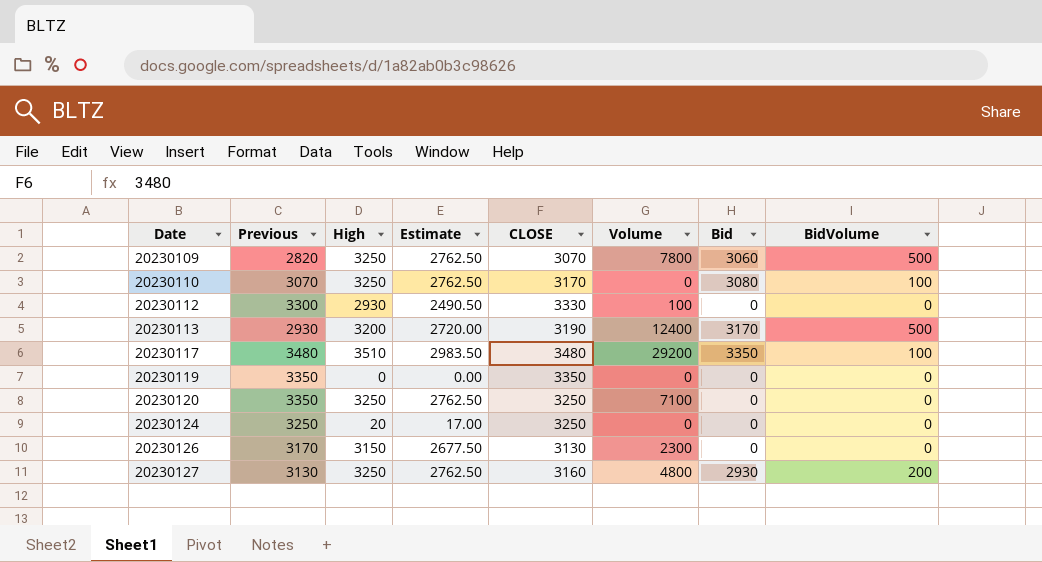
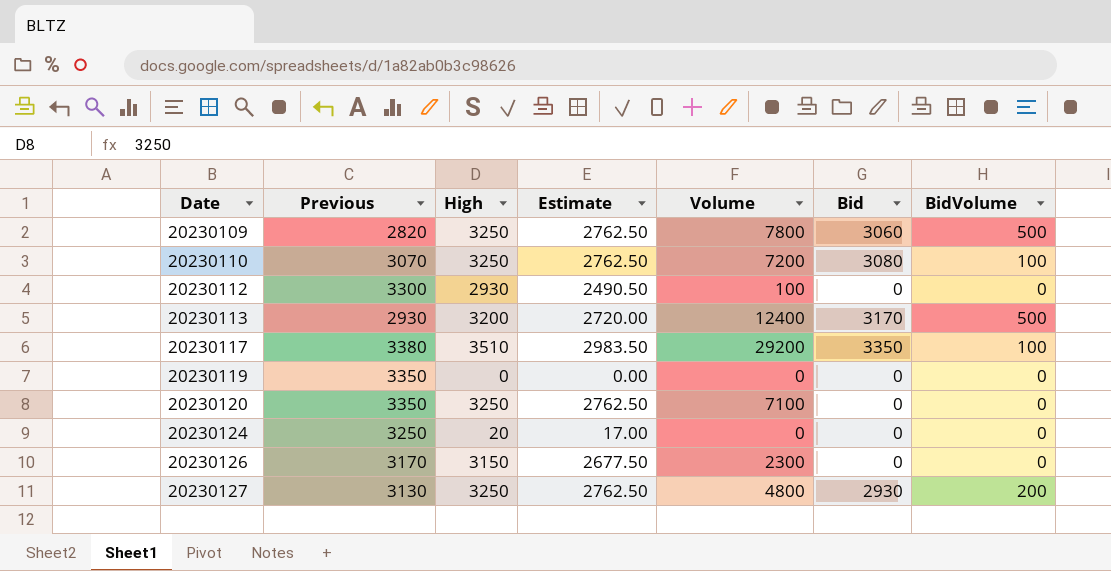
column CLOSE | position: 5 -> none
20230110 | Volume: 0 -> 7200
20230117 | Previous: 3480 -> 3380

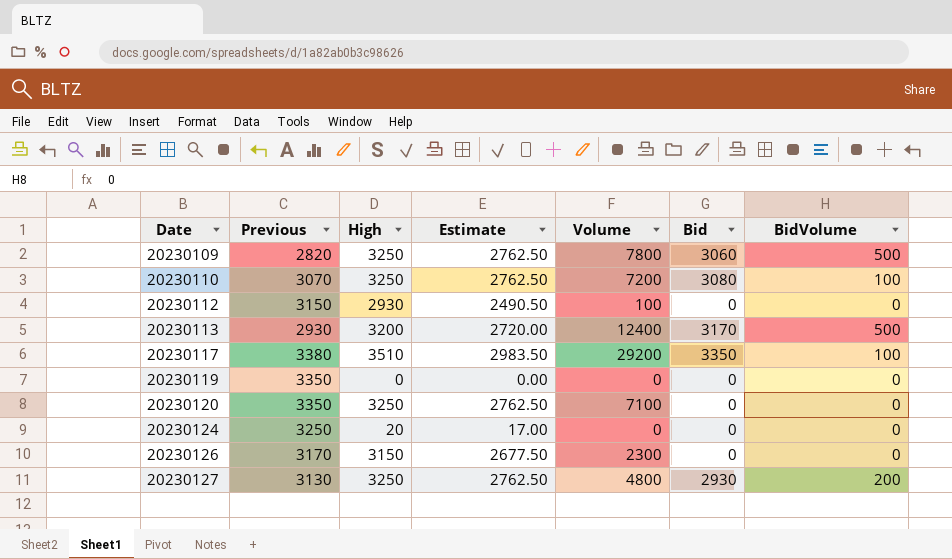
20230112 | Previous: 3300 -> 3150

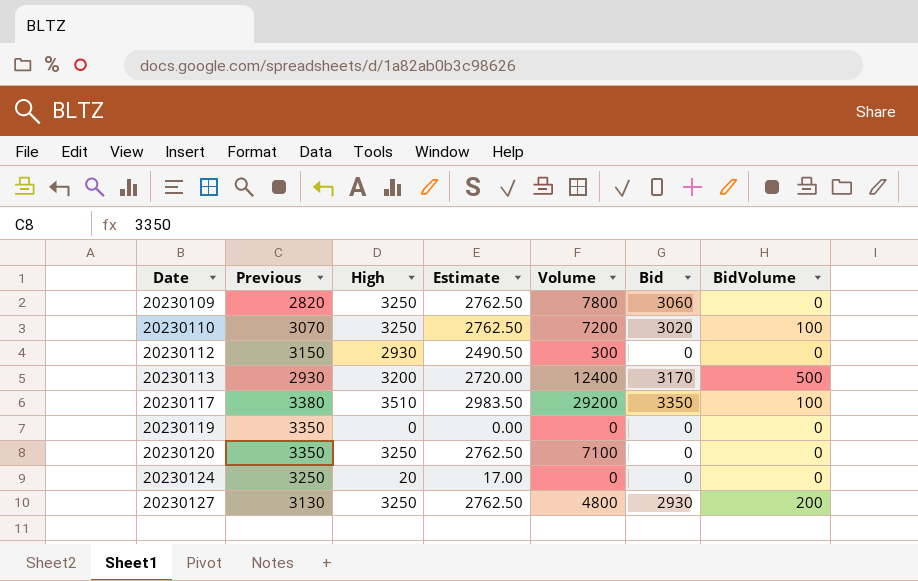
row 20230126: 3170 | 3150 | 2677.50 | 2300 | 0 | 0 -> none
20230109 | BidVolume: 500 -> 0
20230110 | Bid: 3080 -> 3020
20230112 | Volume: 100 -> 300

